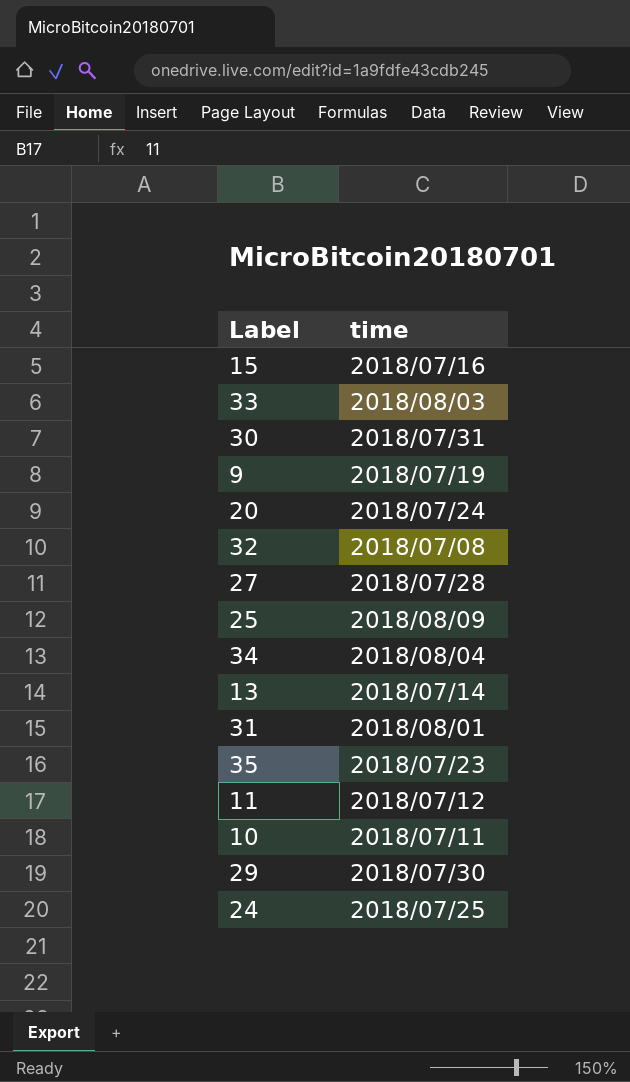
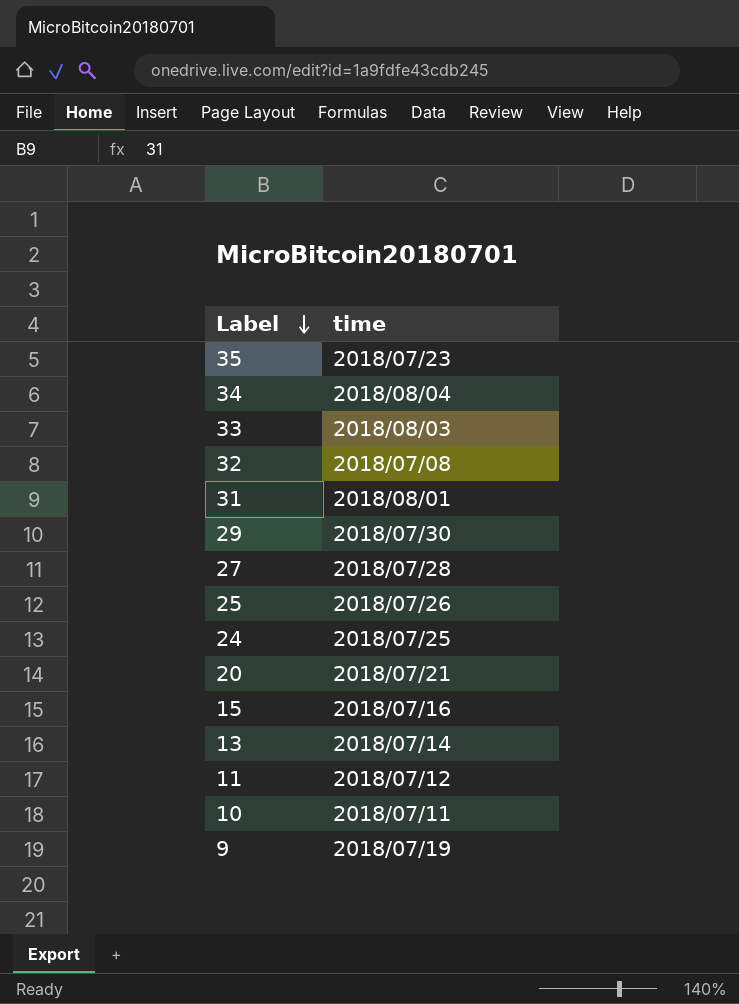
row order: none -> Label descending
row 30: 2018/07/31 -> none
25 | time: 2018/08/09 -> 2018/07/26
20 | time: 2018/07/24 -> 2018/07/21

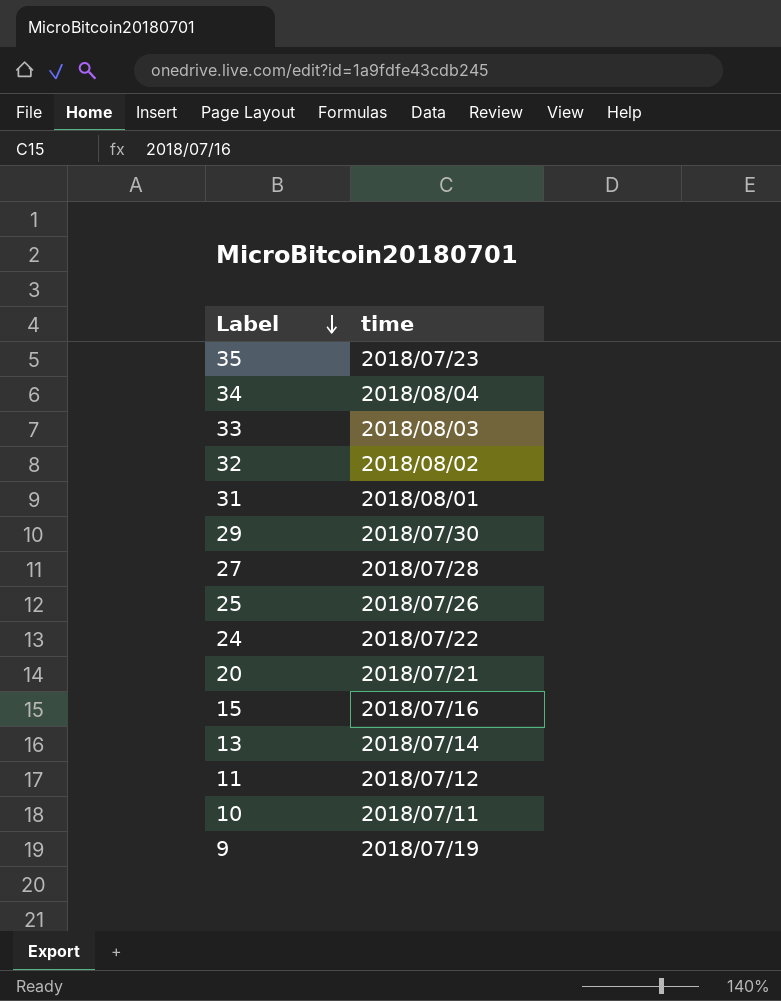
32 | time: 2018/07/08 -> 2018/08/02
24 | time: 2018/07/25 -> 2018/07/22

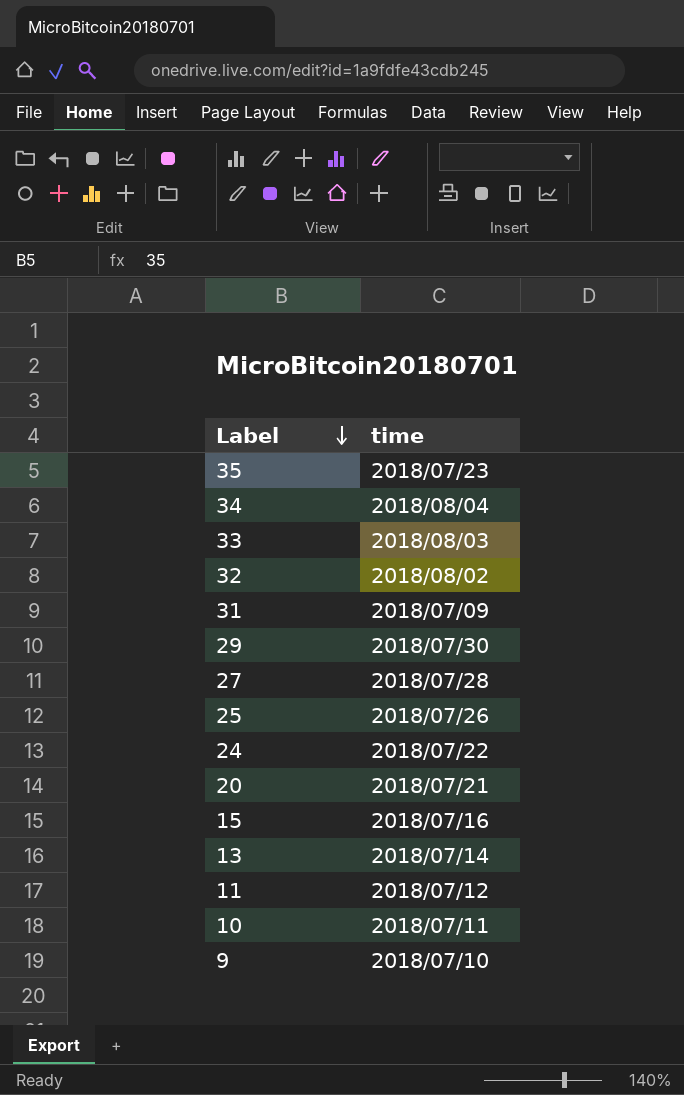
31 | time: 2018/08/01 -> 2018/07/09
9 | time: 2018/07/19 -> 2018/07/10

